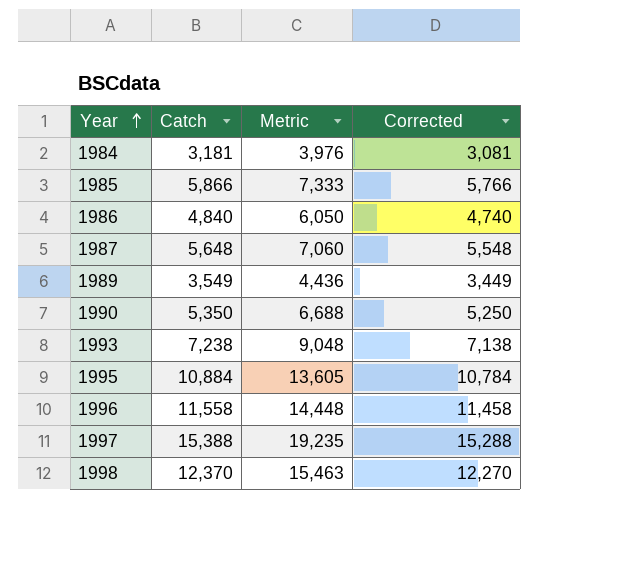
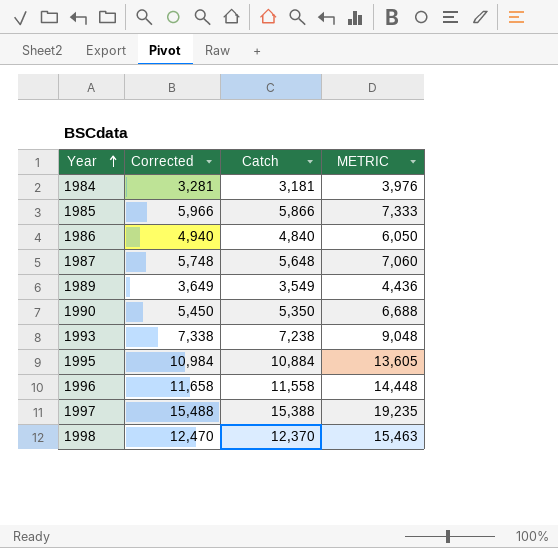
column Corrected | formula: [Catch] - 100 -> [Catch] + 100
column Corrected | position: 4 -> 2
column name: Metric -> METRIC

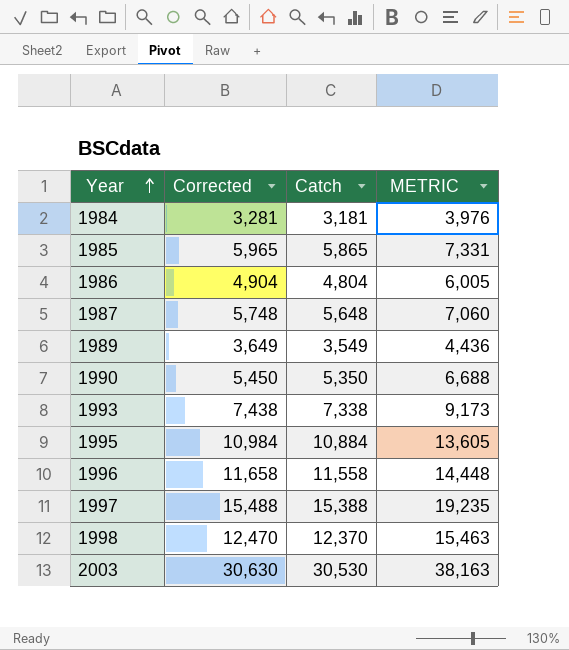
1985 | Corrected: 5,966 -> 5,965
1985 | Catch: 5,866 -> 5,865
1985 | METRIC: 7,333 -> 7,331
1986 | Corrected: 4,940 -> 4,904
1986 | Catch: 4,840 -> 4,804
1986 | METRIC: 6,050 -> 6,005
1993 | Corrected: 7,338 -> 7,438
1993 | Catch: 7,238 -> 7,338
1993 | METRIC: 9,048 -> 9,173
row 2003: none -> 30,630 | 30,530 | 38,163

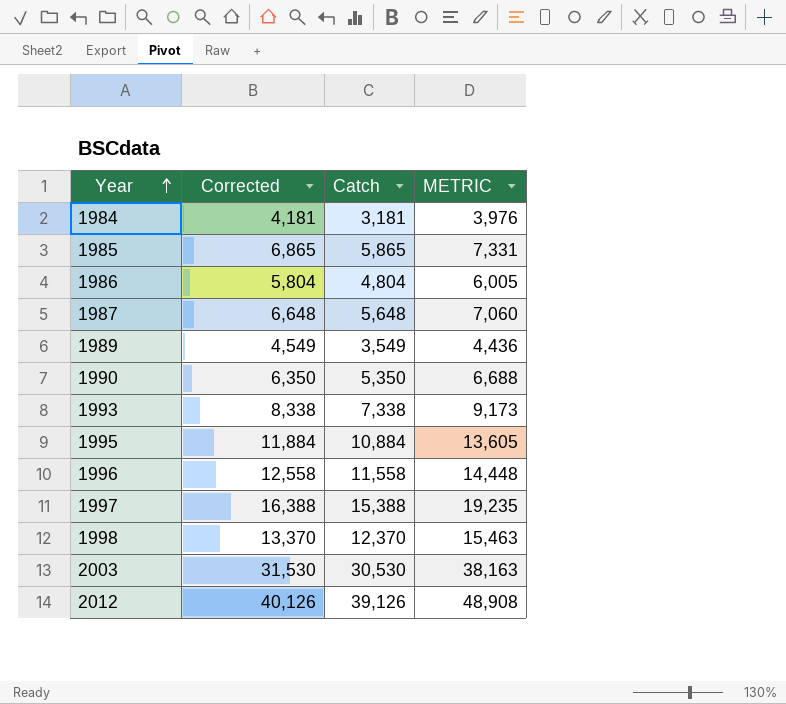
column Corrected | formula: [Catch] + 100 -> [Catch] + 1000
row 2012: none -> 40,126 | 39,126 | 48,908

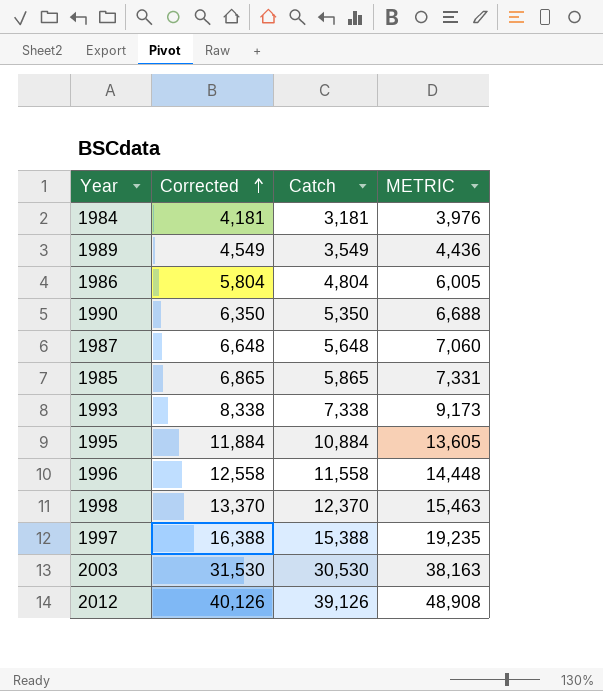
row order: Year ascending -> Corrected ascending

